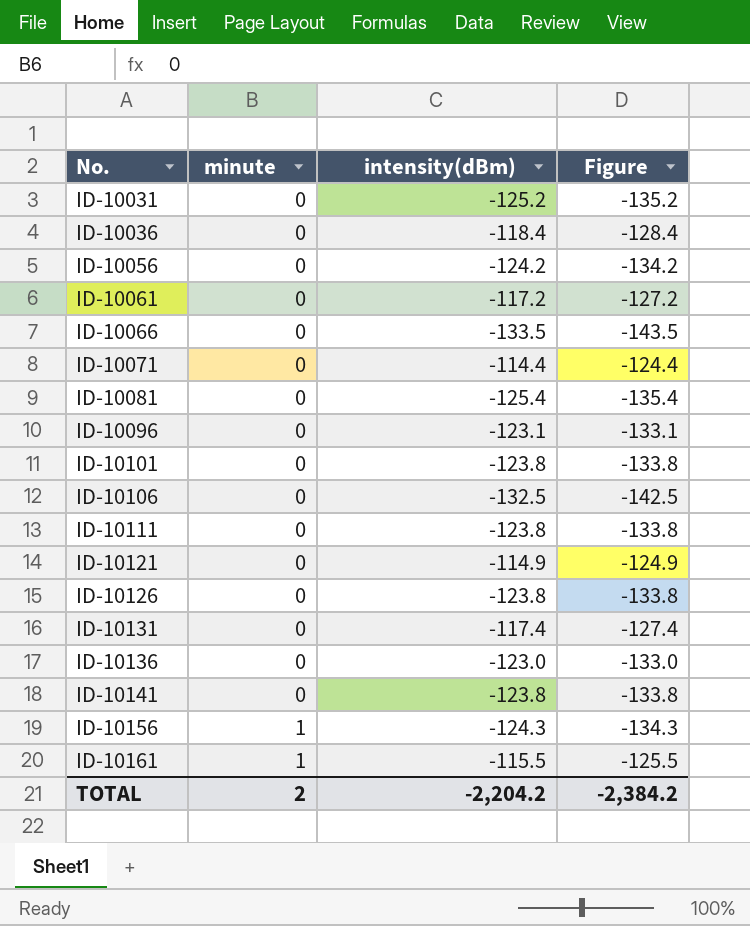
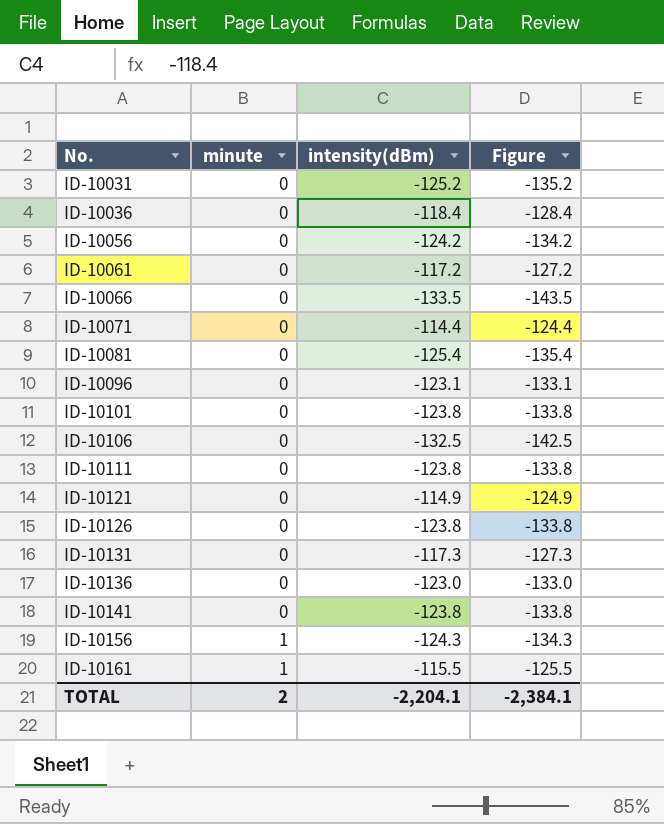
ID-10131 | intensity(dBm): -117.4 -> -117.3
ID-10131 | Figure: -127.4 -> -127.3
TOTAL | intensity(dBm): -2,204.2 -> -2,204.1
TOTAL | Figure: -2,384.2 -> -2,384.1

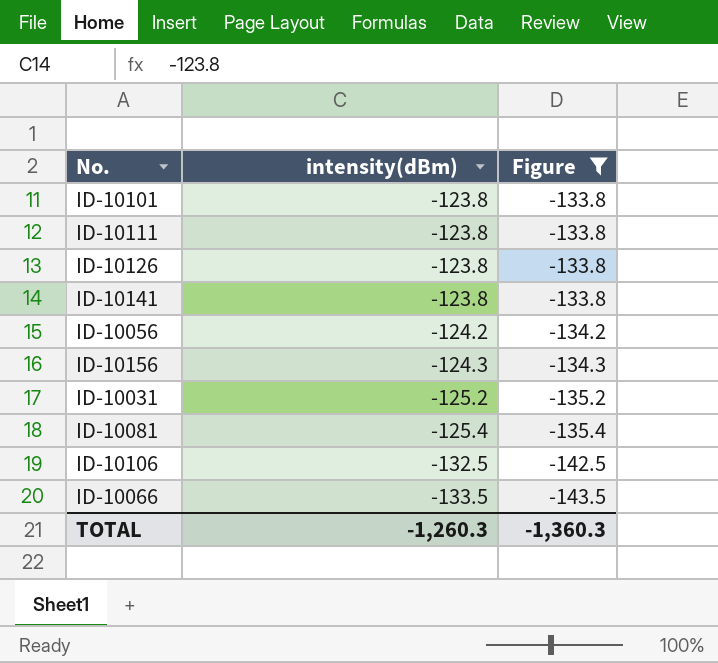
filter: none -> Figure <= -133.8
row order: No. ascending -> intensity(dBm) descending
column minute | position: 2 -> none
TOTAL | intensity(dBm): -2,204.1 -> -1,260.3
TOTAL | Figure: -2,384.1 -> -1,360.3

